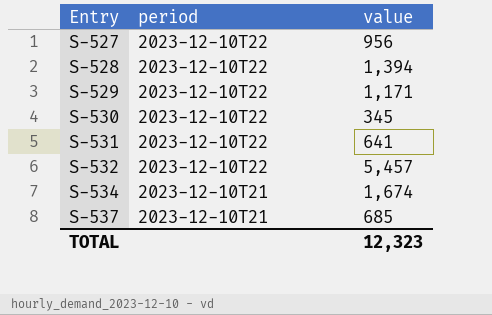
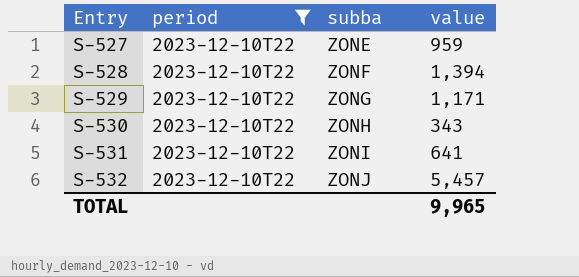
filter: none -> period = 2023-12-10T22
column subba | position: none -> 3
S-527 | value: 956 -> 959
S-530 | value: 345 -> 343
TOTAL | value: 12,323 -> 9,965

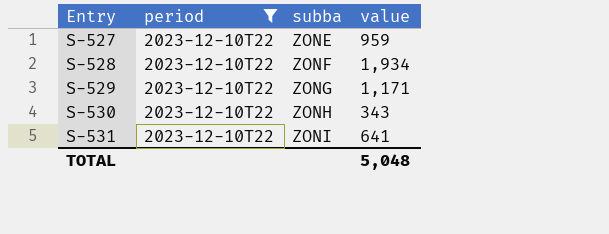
row S-532: 2023-12-10T22 | ZONJ | 5,457 -> none
S-528 | value: 1,394 -> 1,934
TOTAL | value: 9,965 -> 5,048

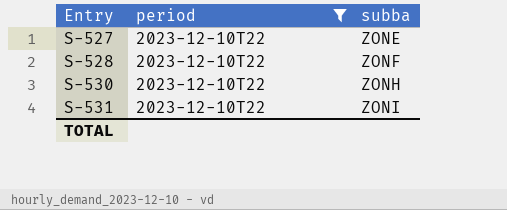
column value | position: 4 -> none
row S-529: 2023-12-10T22 | ZONG | 1,171 -> none

